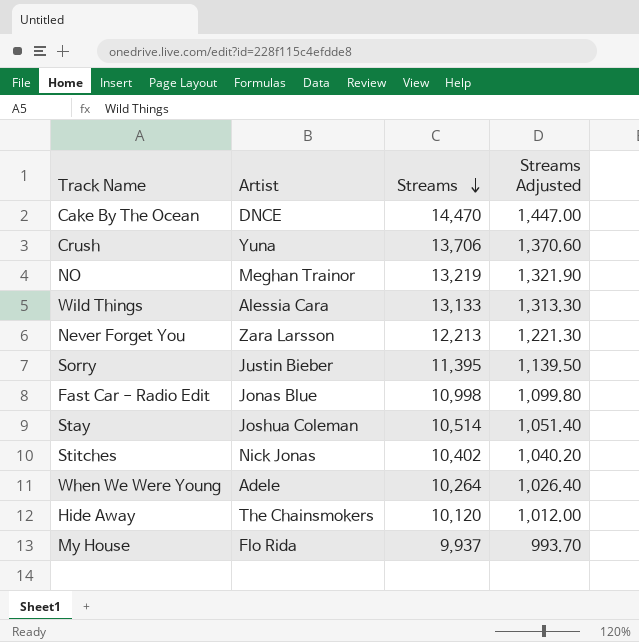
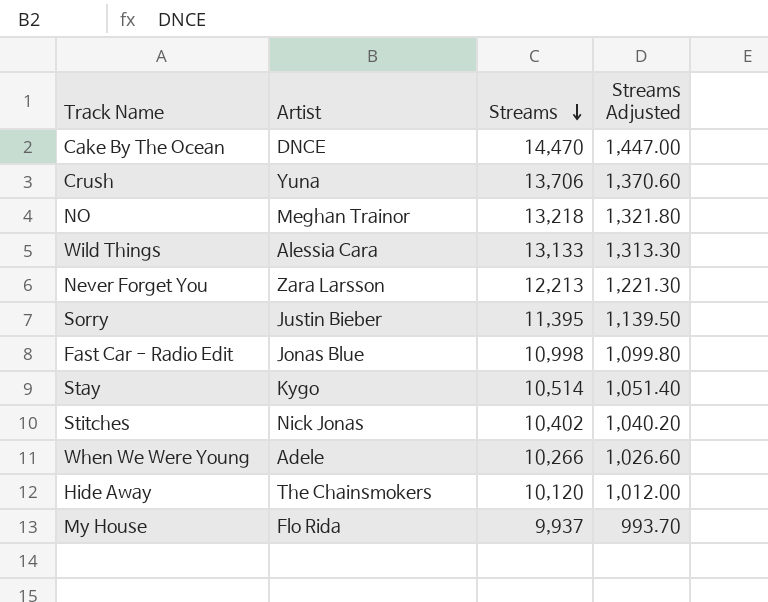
NO | Streams: 13,219 -> 13,218
NO | Streams Adjusted: 1,321.90 -> 1,321.80
Stay | Artist: Joshua Coleman -> Kygo
When We Were Young | Streams: 10,264 -> 10,266
When We Were Young | Streams Adjusted: 1,026.40 -> 1,026.60

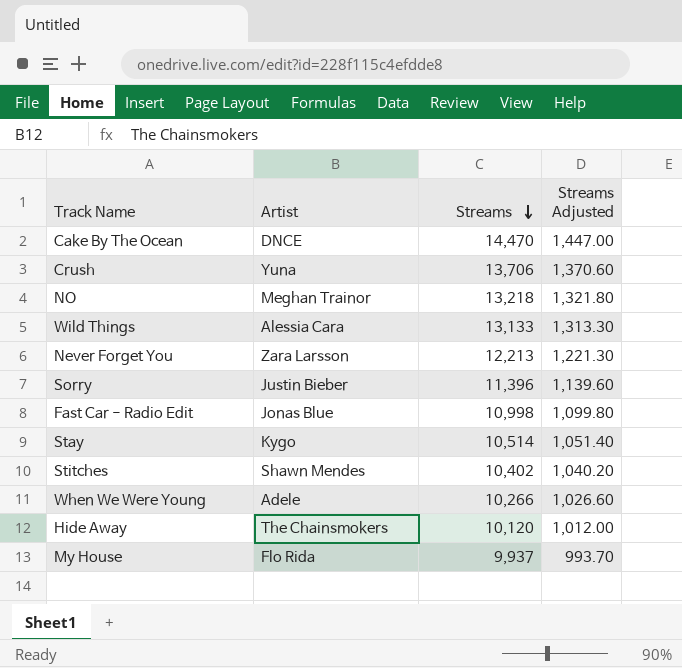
Sorry | Streams: 11,395 -> 11,396
Sorry | Streams Adjusted: 1,139.50 -> 1,139.60
Stitches | Artist: Nick Jonas -> Shawn Mendes

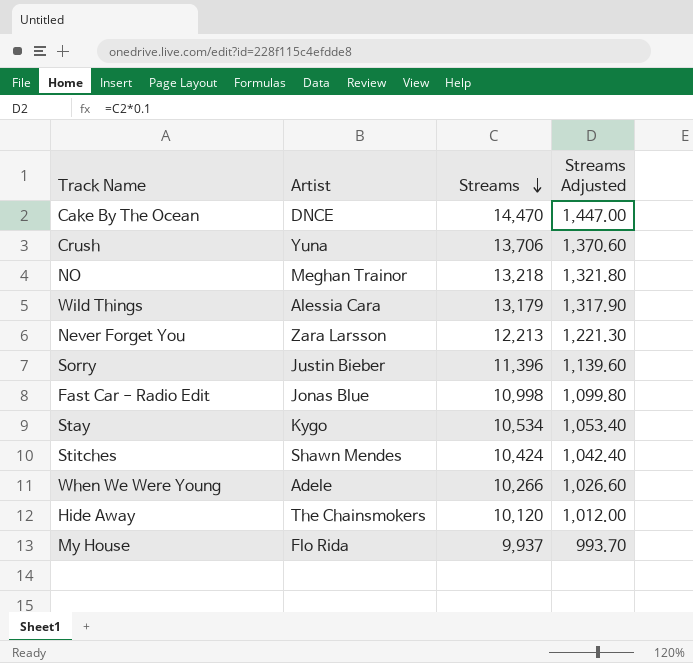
Wild Things | Streams: 13,133 -> 13,179
Wild Things | Streams Adjusted: 1,313.30 -> 1,317.90
Stay | Streams: 10,514 -> 10,534
Stay | Streams Adjusted: 1,051.40 -> 1,053.40
Stitches | Streams: 10,402 -> 10,424
Stitches | Streams Adjusted: 1,040.20 -> 1,042.40

